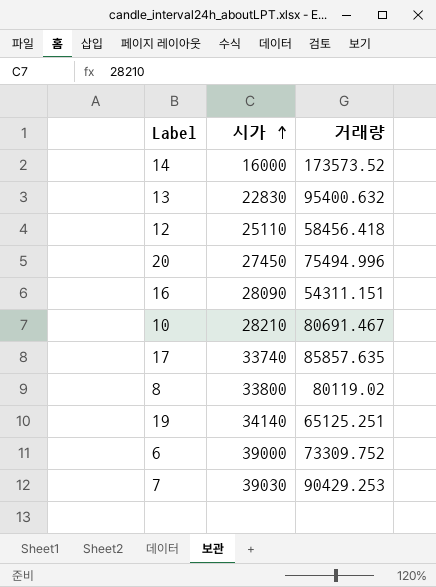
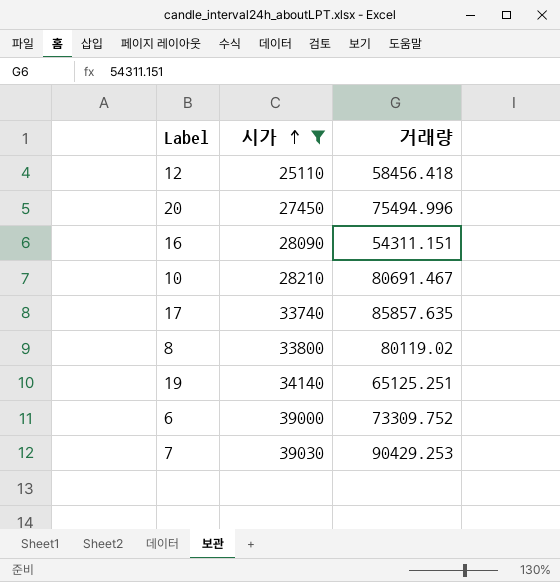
filter: none -> 시가 >= 25110

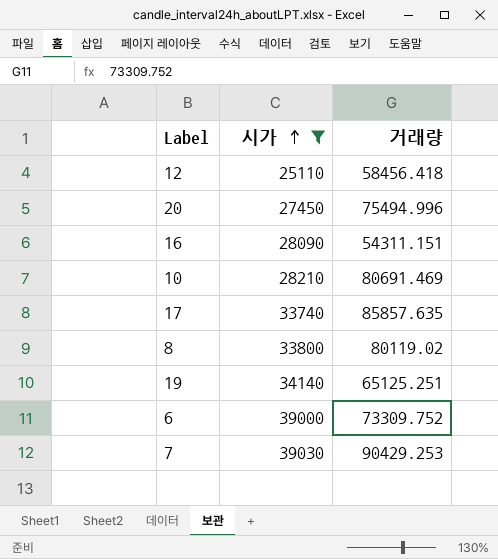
10 | 거래량: 80691.467 -> 80691.469

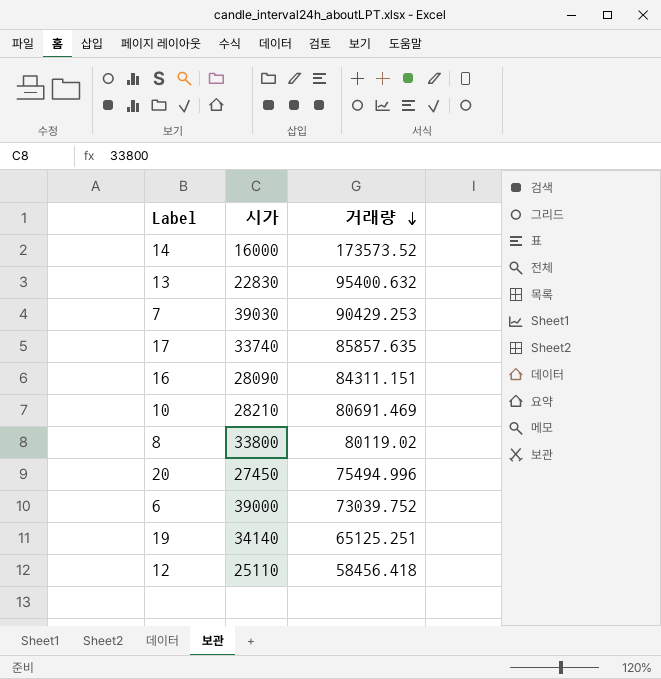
filter: 시가 >= 25110 -> none
row order: 시가 ascending -> 거래량 descending
16 | 거래량: 54311.151 -> 84311.151
6 | 거래량: 73309.752 -> 73039.752

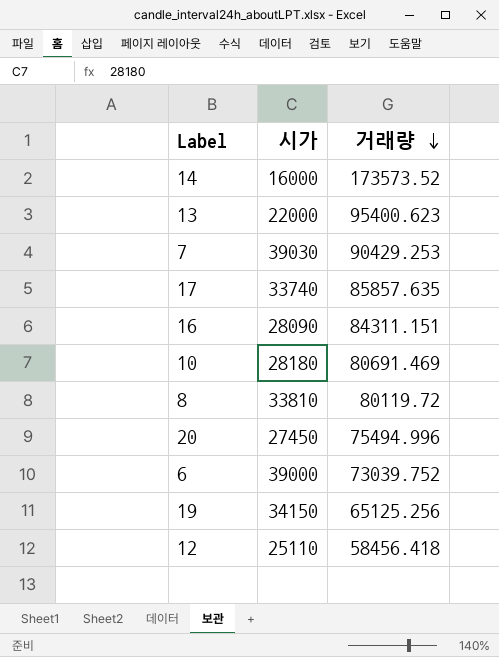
13 | 시가: 22830 -> 22000
13 | 거래량: 95400.632 -> 95400.623
10 | 시가: 28210 -> 28180
8 | 시가: 33800 -> 33810
8 | 거래량: 80119.02 -> 80119.72
19 | 시가: 34140 -> 34150
19 | 거래량: 65125.251 -> 65125.256

